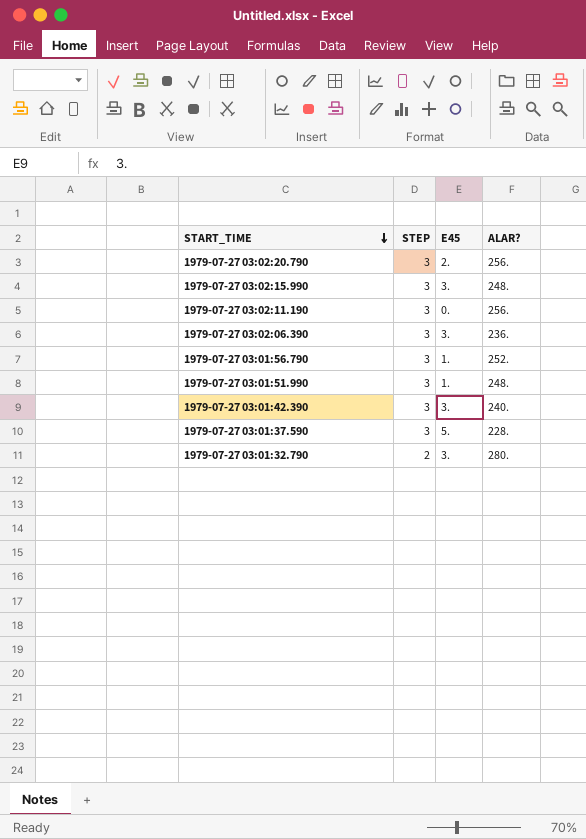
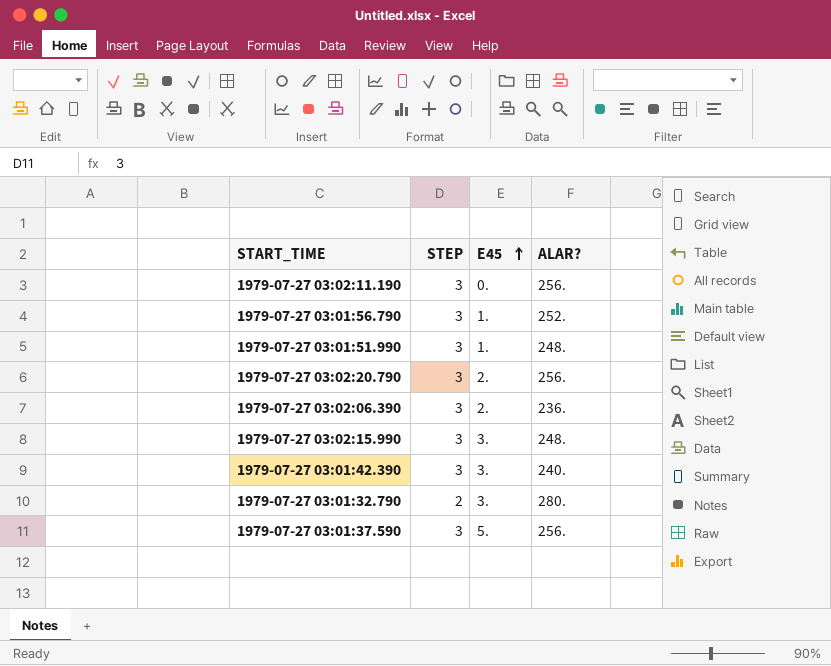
row order: START_TIME descending -> E45 ascending
1979-07-27 03:02:06.390 | E45: 3. -> 2.
1979-07-27 03:01:37.590 | ALAR?: 228. -> 256.

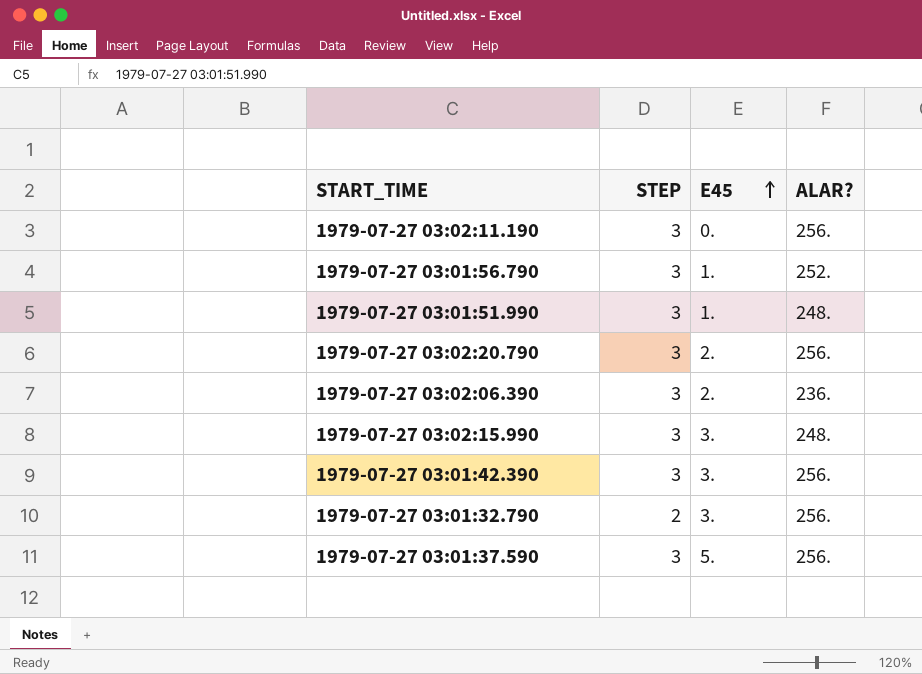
1979-07-27 03:01:42.390 | ALAR?: 240. -> 256.
1979-07-27 03:01:32.790 | ALAR?: 280. -> 256.

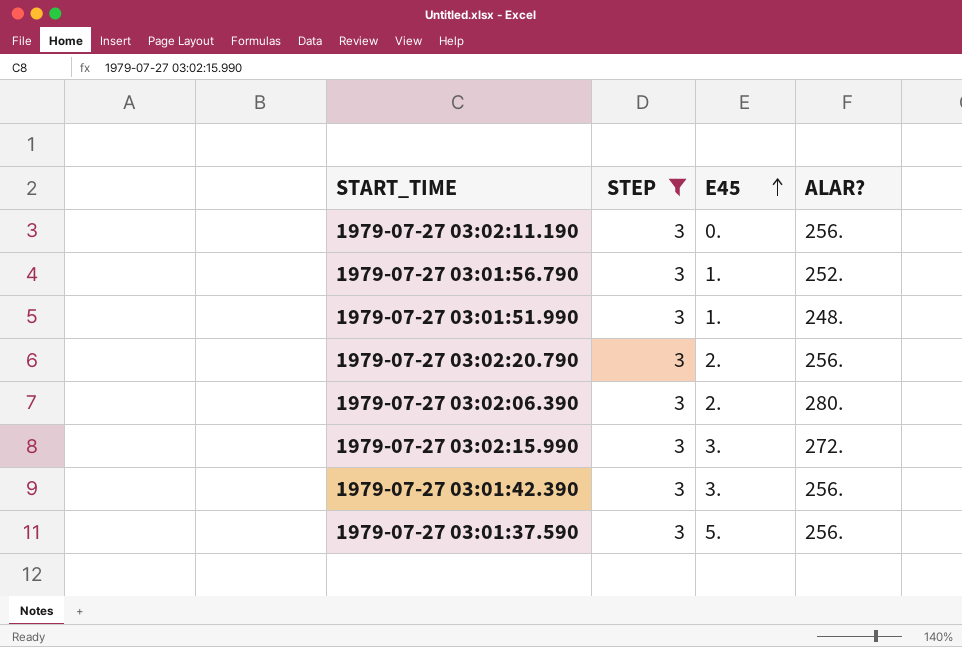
filter: none -> STEP = 3
1979-07-27 03:02:06.390 | ALAR?: 236. -> 280.
1979-07-27 03:02:15.990 | ALAR?: 248. -> 272.

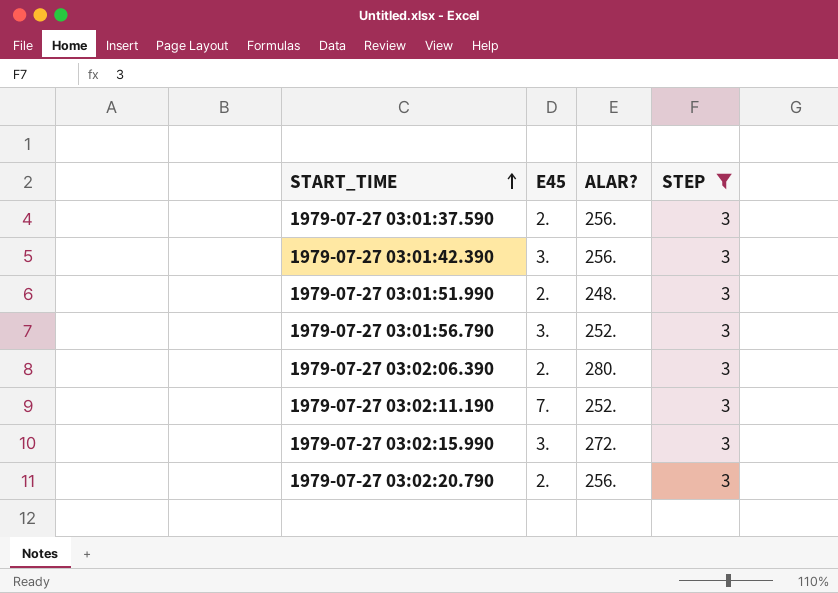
row order: E45 ascending -> START_TIME ascending
column STEP | position: 2 -> 4
1979-07-27 03:01:37.590 | E45: 5. -> 2.
1979-07-27 03:01:51.990 | E45: 1. -> 2.
1979-07-27 03:01:56.790 | E45: 1. -> 3.
1979-07-27 03:02:11.190 | E45: 0. -> 7.
1979-07-27 03:02:11.190 | ALAR?: 256. -> 252.

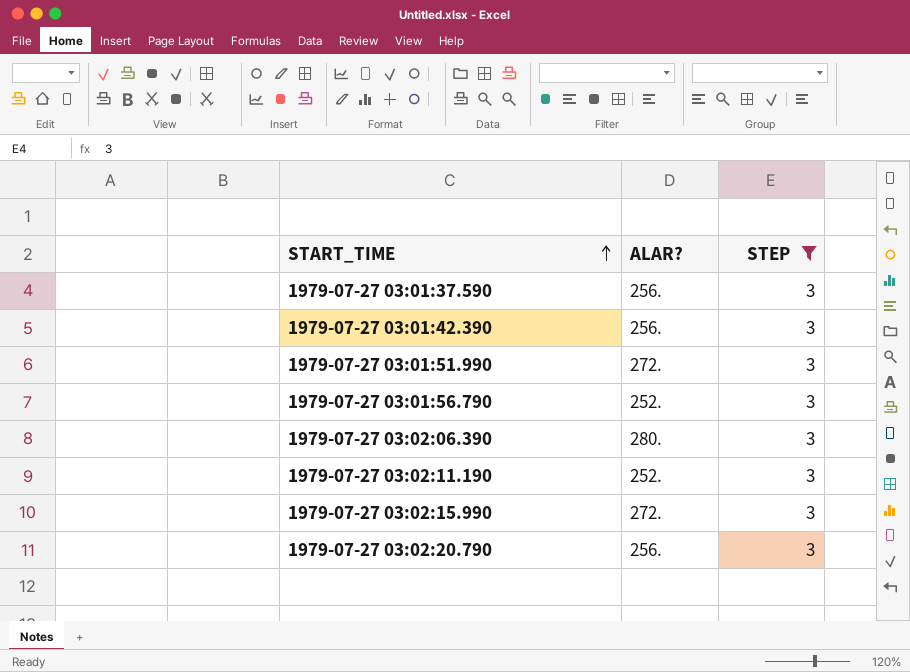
column E45 | position: 2 -> none
1979-07-27 03:01:51.990 | ALAR?: 248. -> 272.

